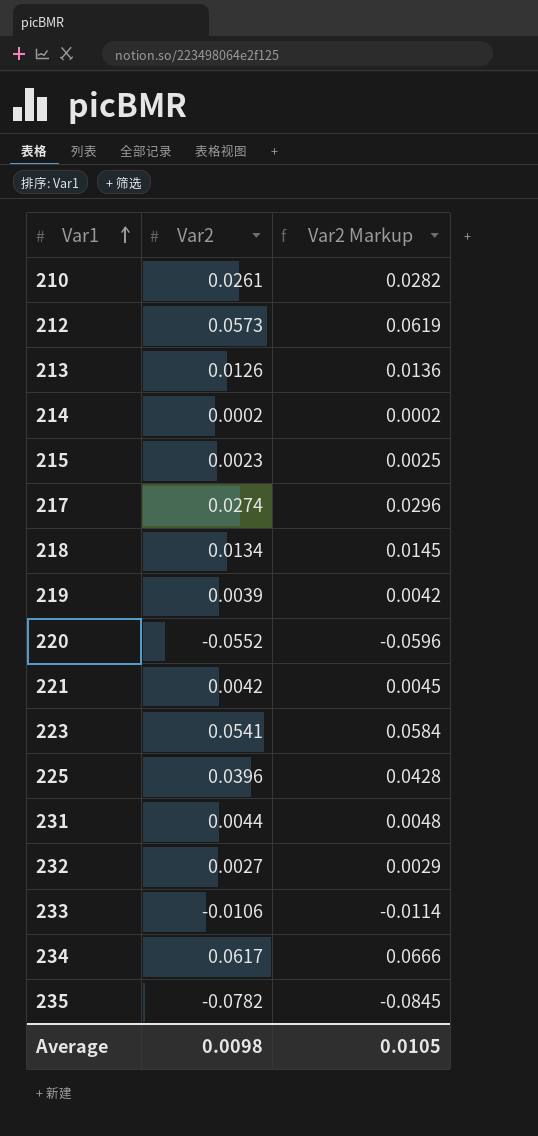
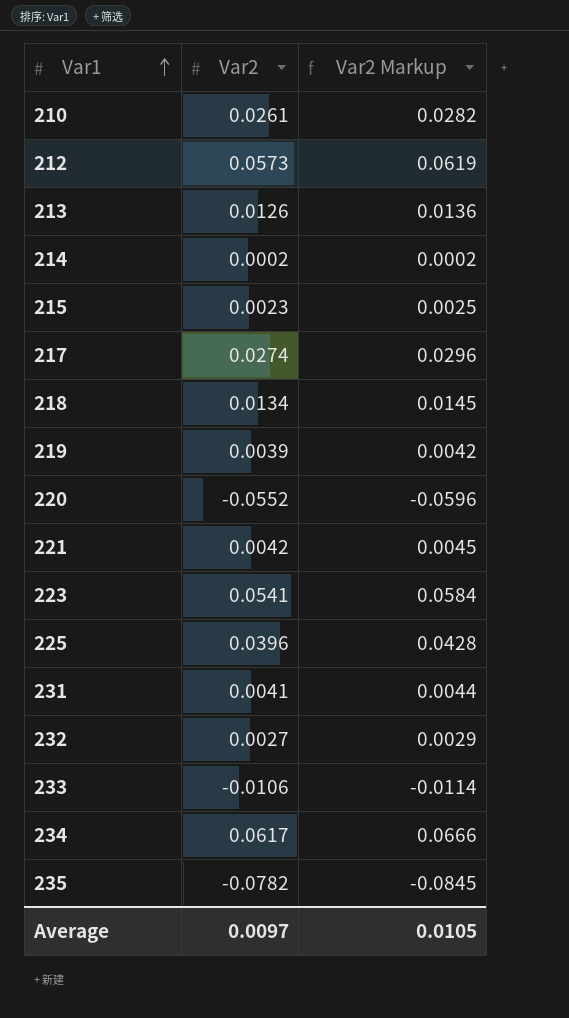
231 | Var2: 0.0044 -> 0.0041
231 | Var2 Markup: 0.0048 -> 0.0044
Average | Var2: 0.0098 -> 0.0097

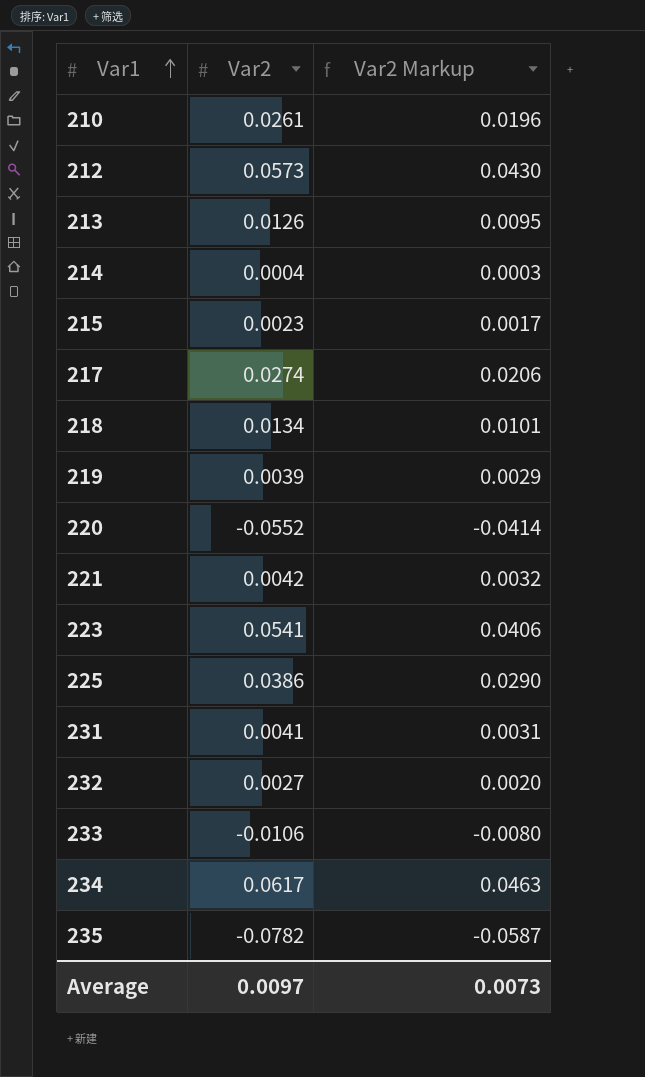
column Var2 Markup | formula: [Var2] * 1.08 -> [Var2] * 0.75
214 | Var2: 0.0002 -> 0.0004
225 | Var2: 0.0396 -> 0.0386
Average | Var2 Markup: 0.0105 -> 0.0073

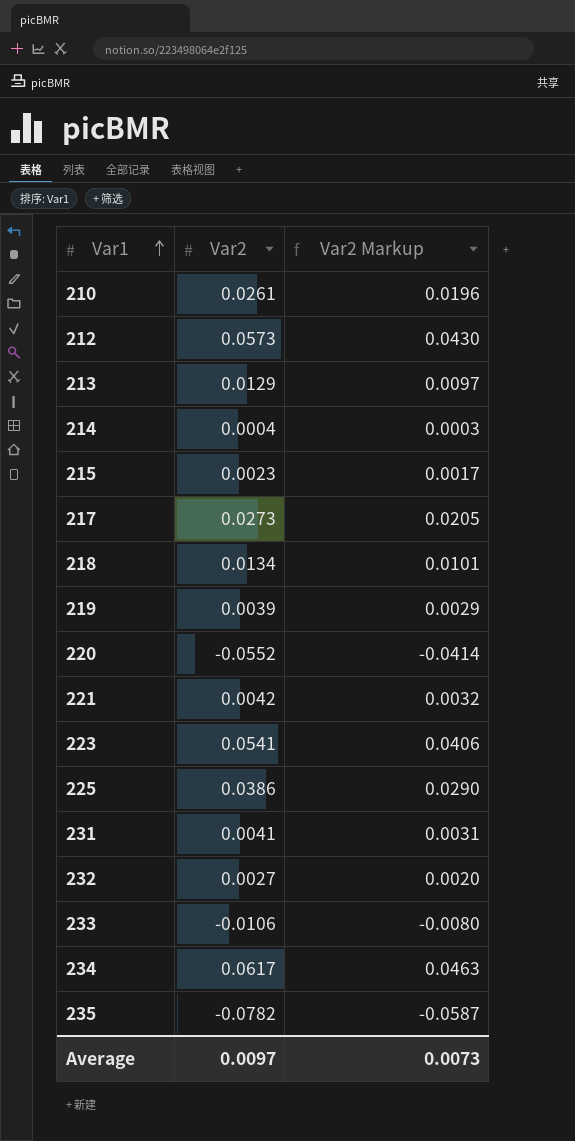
213 | Var2: 0.0126 -> 0.0129
213 | Var2 Markup: 0.0095 -> 0.0097
217 | Var2: 0.0274 -> 0.0273
217 | Var2 Markup: 0.0206 -> 0.0205

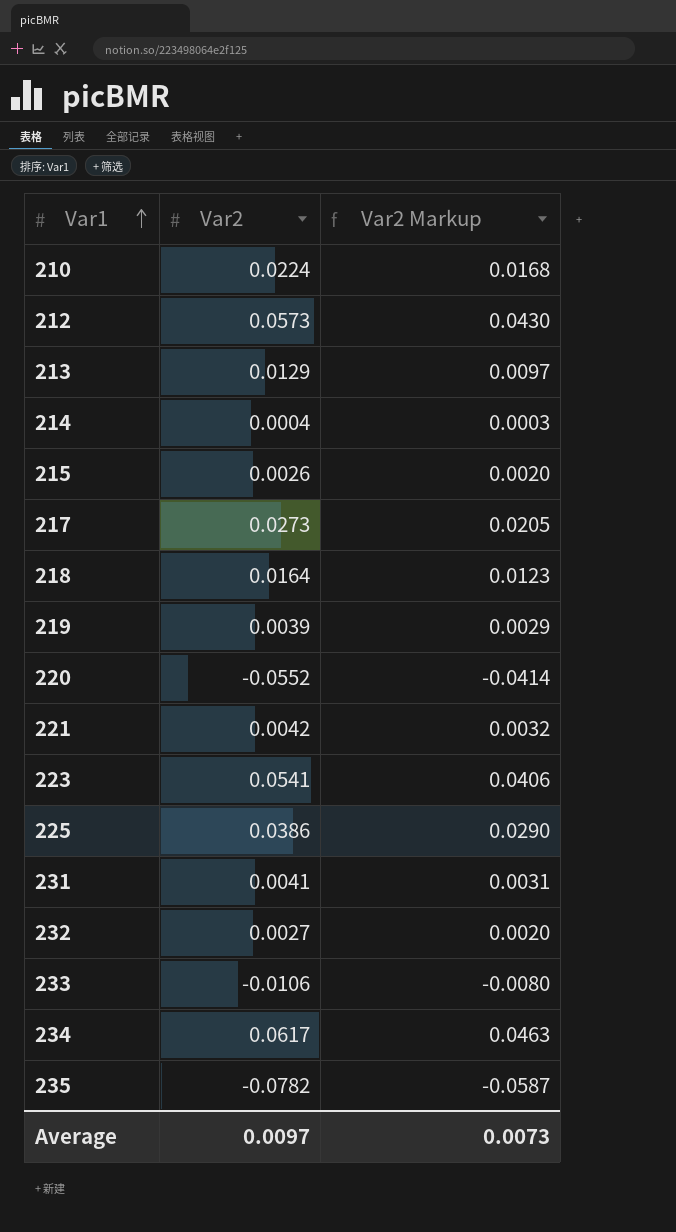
210 | Var2: 0.0261 -> 0.0224
210 | Var2 Markup: 0.0196 -> 0.0168
215 | Var2: 0.0023 -> 0.0026
215 | Var2 Markup: 0.0017 -> 0.0020
218 | Var2: 0.0134 -> 0.0164
218 | Var2 Markup: 0.0101 -> 0.0123

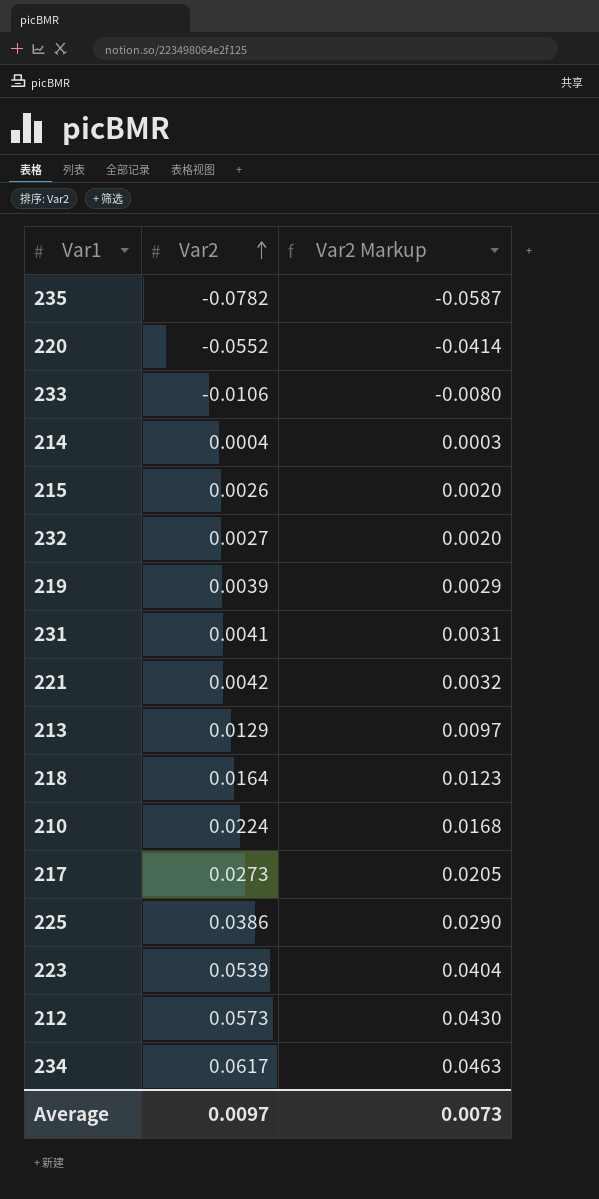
row order: Var1 ascending -> Var2 ascending
223 | Var2: 0.0541 -> 0.0539
223 | Var2 Markup: 0.0406 -> 0.0404

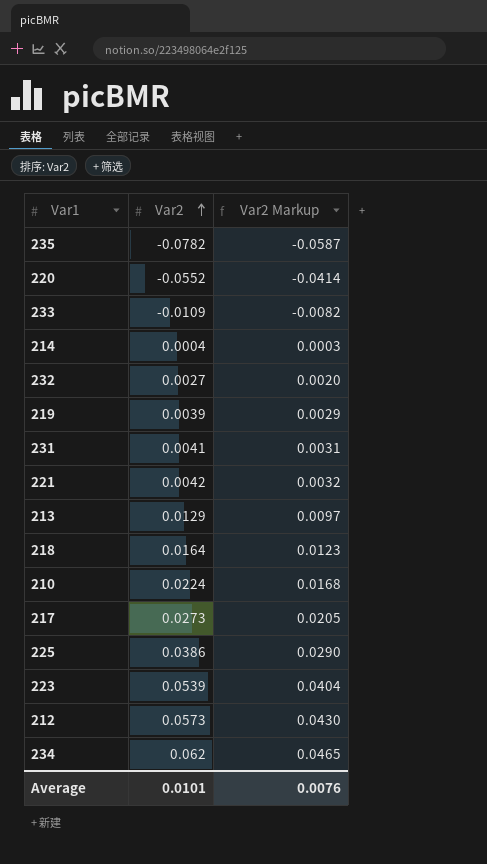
row 215: 0.0026 | 0.0020 -> none
233 | Var2: -0.0106 -> -0.0109
233 | Var2 Markup: -0.0080 -> -0.0082
234 | Var2: 0.0617 -> 0.062
234 | Var2 Markup: 0.0463 -> 0.0465
Average | Var2: 0.0097 -> 0.0101
Average | Var2 Markup: 0.0073 -> 0.0076

